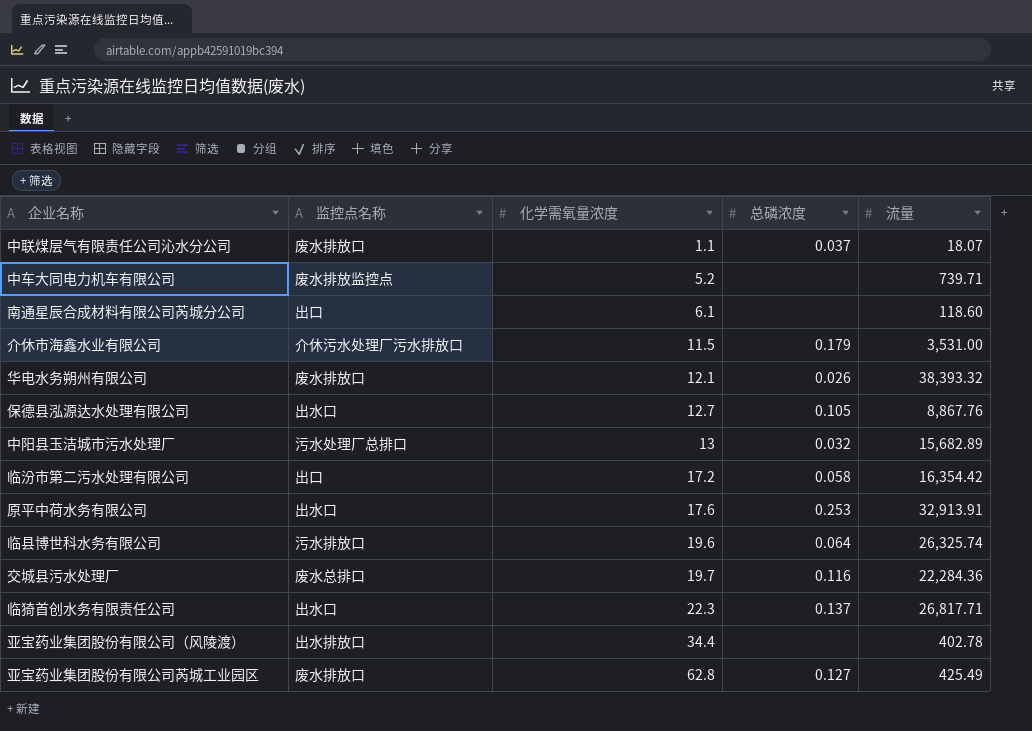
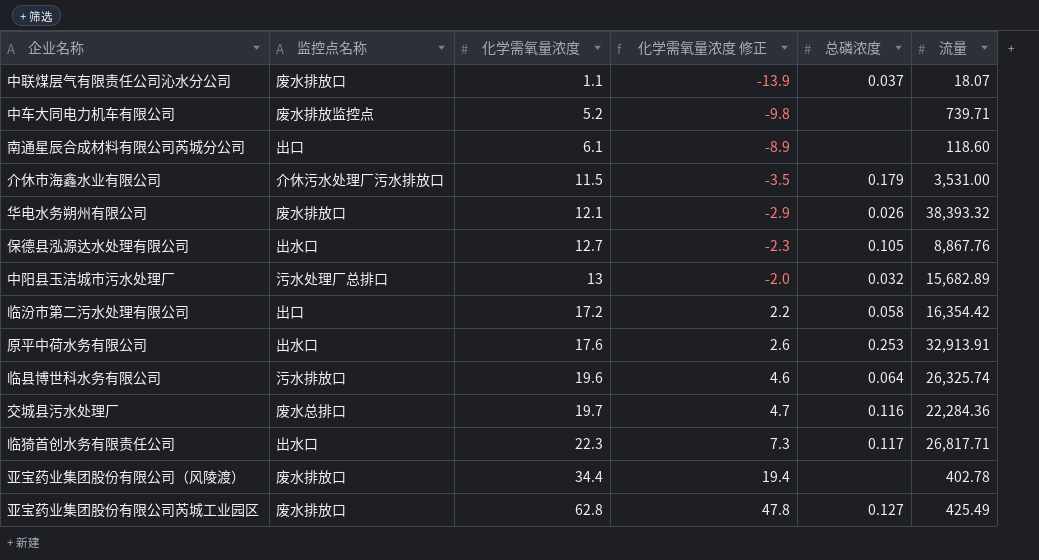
column 化学需氧量浓度 修正 | formula: none -> [化学需氧量浓度] - 15
临猗首创水务有限责任公司 | 总磷浓度: 0.137 -> 0.117
亚宝药业集团股份有限公司（风陵渡） | 监控点名称: 出水排放口 -> 废水排放口

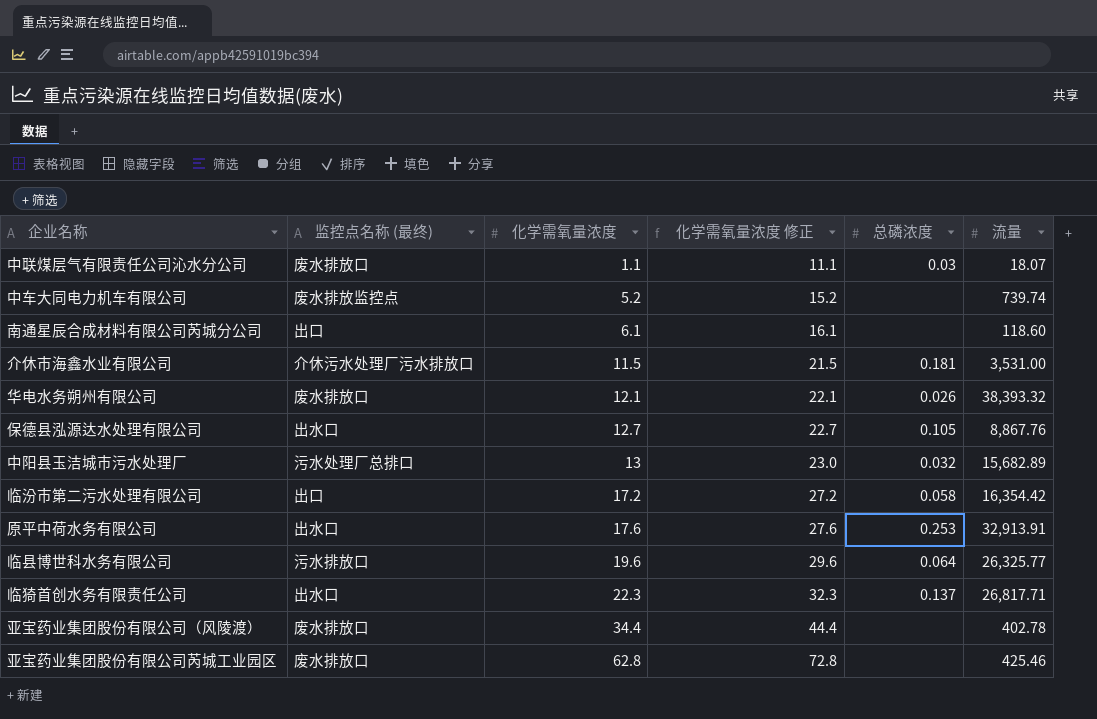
column name: 监控点名称 -> 监控点名称 (最终)
column 化学需氧量浓度 修正 | formula: [化学需氧量浓度] - 15 -> [化学需氧量浓度] + 10
row 交城县污水处理厂: 废水总排口 | 19.7 | 4.7 | 0.116 | 22,284.36 -> none
中联煤层气有限责任公司沁水分公司 | 总磷浓度: 0.037 -> 0.03
中车大同电力机车有限公司 | 流量: 739.71 -> 739.74
介休市海鑫水业有限公司 | 总磷浓度: 0.179 -> 0.181
临县博世科水务有限公司 | 流量: 26,325.74 -> 26,325.77
临猗首创水务有限责任公司 | 总磷浓度: 0.117 -> 0.137
亚宝药业集团股份有限公司芮城工业园区 | 总磷浓度: 0.127 -> none
亚宝药业集团股份有限公司芮城工业园区 | 流量: 425.49 -> 425.46

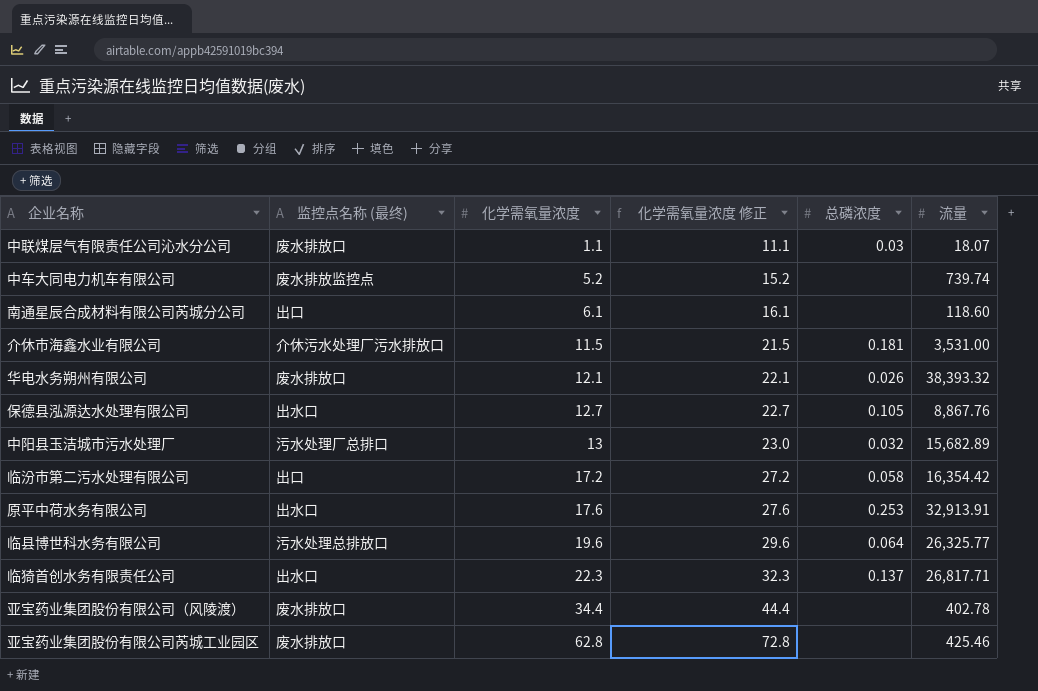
临县博世科水务有限公司 | 监控点名称 (最终): 污水排放口 -> 污水处理总排放口

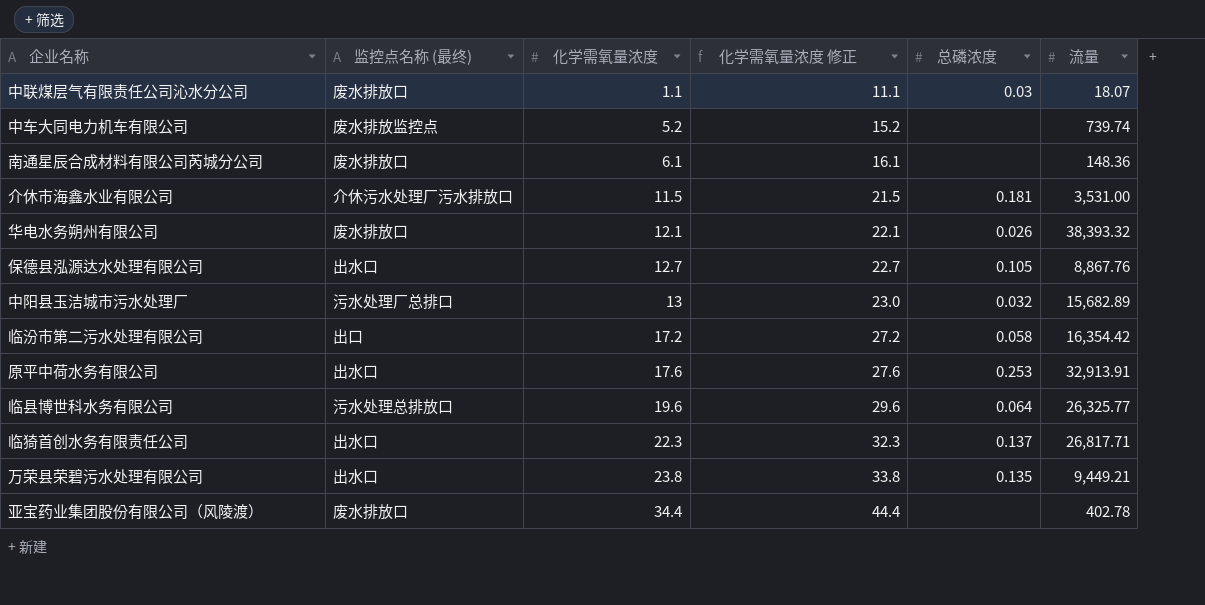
row 亚宝药业集团股份有限公司芮城工业园区: 废水排放口 | 62.8 | 72.8 | none | 425.46 -> none
南通星辰合成材料有限公司芮城分公司 | 监控点名称 (最终): 出口 -> 废水排放口
南通星辰合成材料有限公司芮城分公司 | 流量: 118.60 -> 148.36
row 万荣县荣碧污水处理有限公司: none -> 出水口 | 23.8 | 33.8 | 0.135 | 9,449.21

